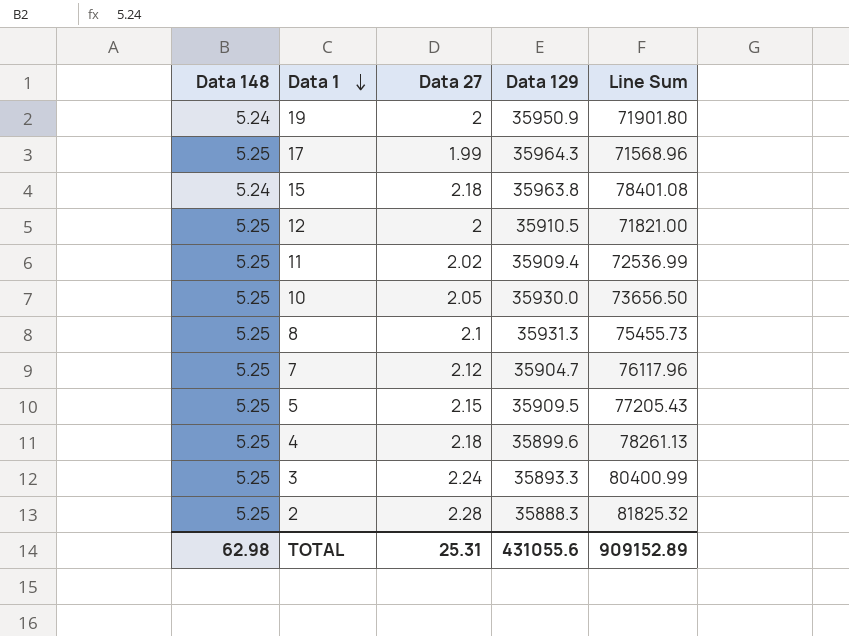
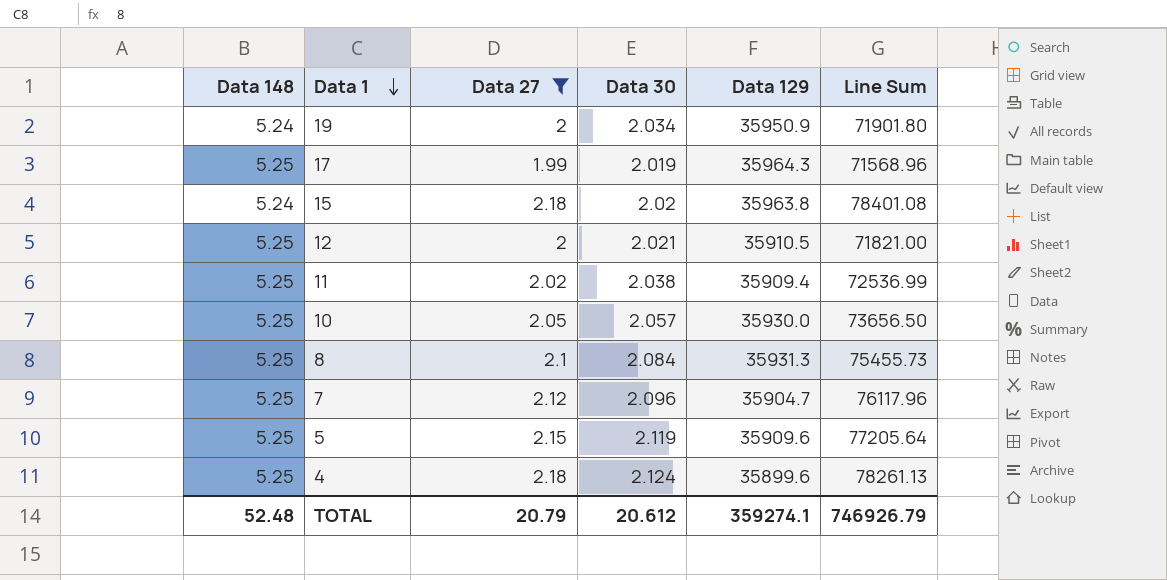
filter: none -> Data 27 <= 2.18
column Data 30 | position: none -> 4
5 | Data 129: 35909.5 -> 35909.6
5 | Line Sum: 77205.43 -> 77205.64
TOTAL | Data 148: 62.98 -> 52.48
TOTAL | Data 27: 25.31 -> 20.79
TOTAL | Data 129: 431055.6 -> 359274.1
TOTAL | Line Sum: 909152.89 -> 746926.79

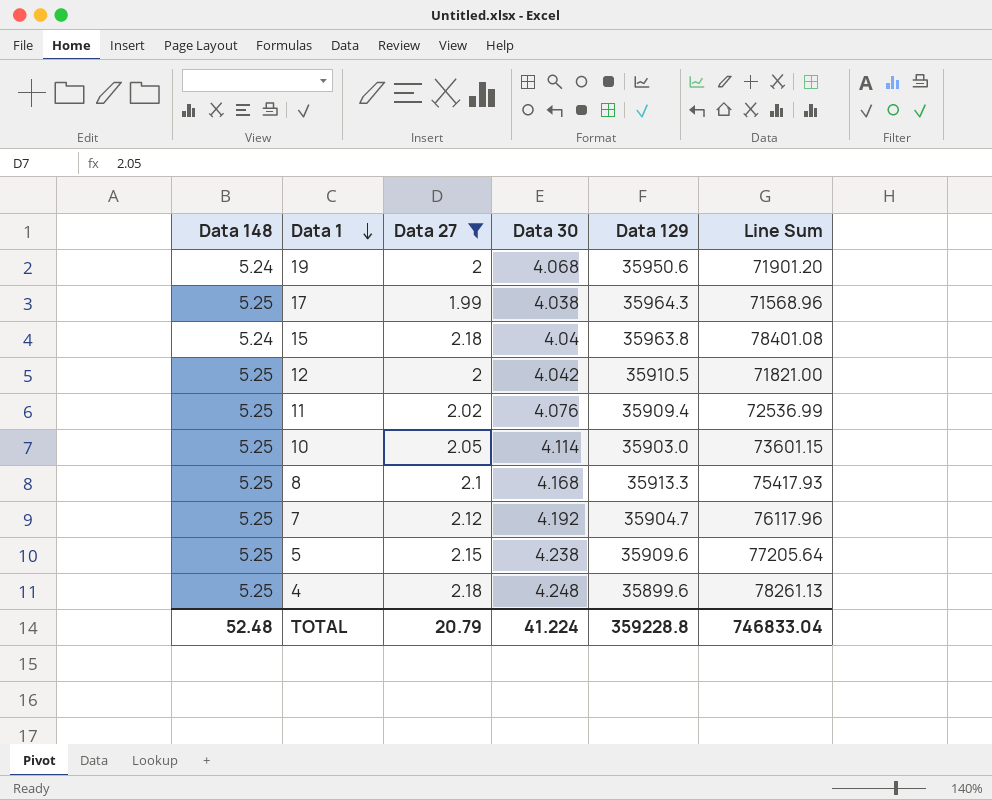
19 | Data 30: 2.034 -> 4.068
19 | Data 129: 35950.9 -> 35950.6
19 | Line Sum: 71901.80 -> 71901.20
17 | Data 30: 2.019 -> 4.038
15 | Data 30: 2.02 -> 4.04
12 | Data 30: 2.021 -> 4.042
11 | Data 30: 2.038 -> 4.076
10 | Data 30: 2.057 -> 4.114
10 | Data 129: 35930.0 -> 35903.0
10 | Line Sum: 73656.50 -> 73601.15
8 | Data 30: 2.084 -> 4.168
8 | Data 129: 35931.3 -> 35913.3
8 | Line Sum: 75455.73 -> 75417.93
7 | Data 30: 2.096 -> 4.192
5 | Data 30: 2.119 -> 4.238
4 | Data 30: 2.124 -> 4.248
TOTAL | Data 30: 20.612 -> 41.224
TOTAL | Data 129: 359274.1 -> 359228.8
TOTAL | Line Sum: 746926.79 -> 746833.04

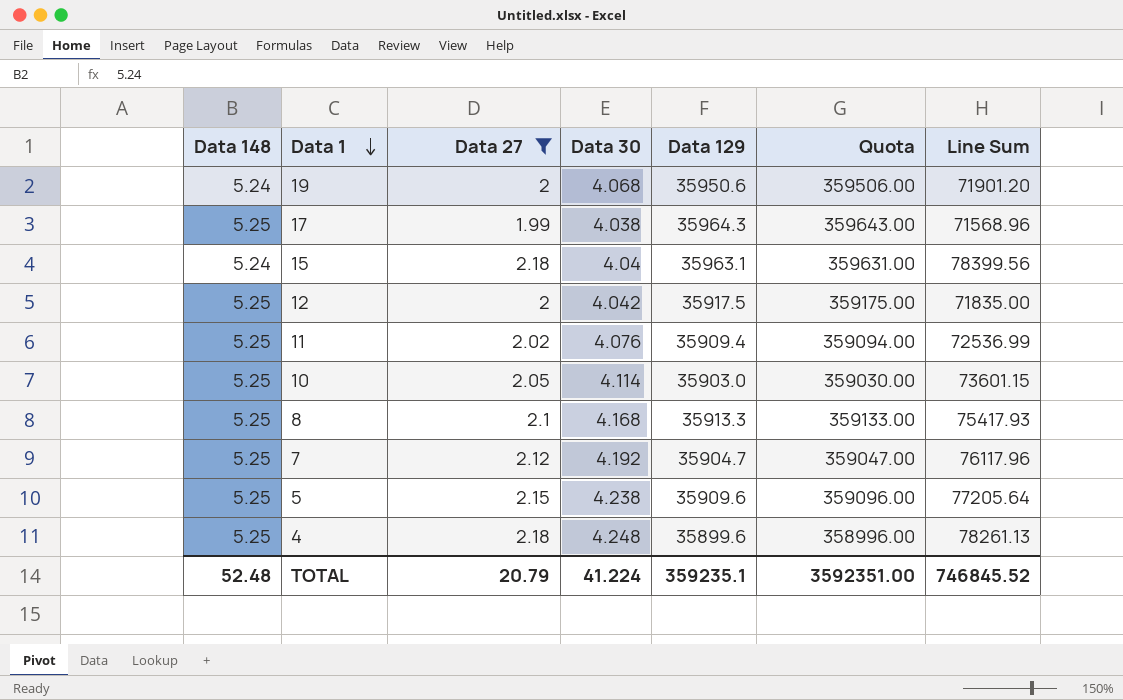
column Quota | formula: none -> [Data 129] * 10
15 | Data 129: 35963.8 -> 35963.1
15 | Line Sum: 78401.08 -> 78399.56
12 | Data 129: 35910.5 -> 35917.5
12 | Line Sum: 71821.00 -> 71835.00
TOTAL | Data 129: 359228.8 -> 359235.1
TOTAL | Line Sum: 746833.04 -> 746845.52

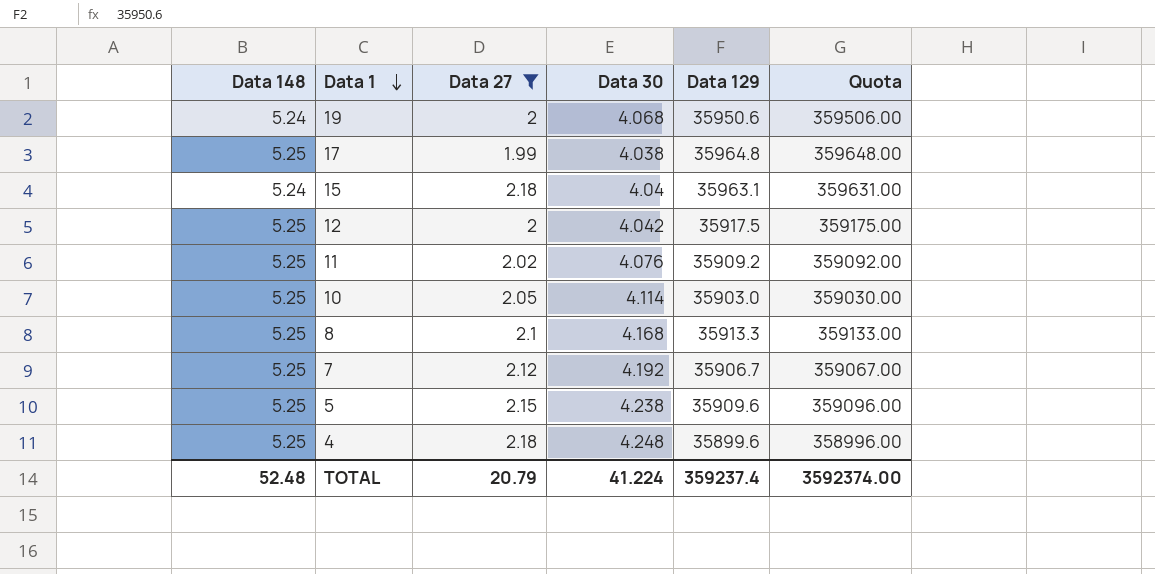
column Line Sum | formula: [Data 27] * [Data 129] -> none
17 | Data 129: 35964.3 -> 35964.8
17 | Quota: 359643.00 -> 359648.00
11 | Data 129: 35909.4 -> 35909.2
11 | Quota: 359094.00 -> 359092.00
7 | Data 129: 35904.7 -> 35906.7
7 | Quota: 359047.00 -> 359067.00
TOTAL | Data 129: 359235.1 -> 359237.4
TOTAL | Quota: 3592351.00 -> 3592374.00

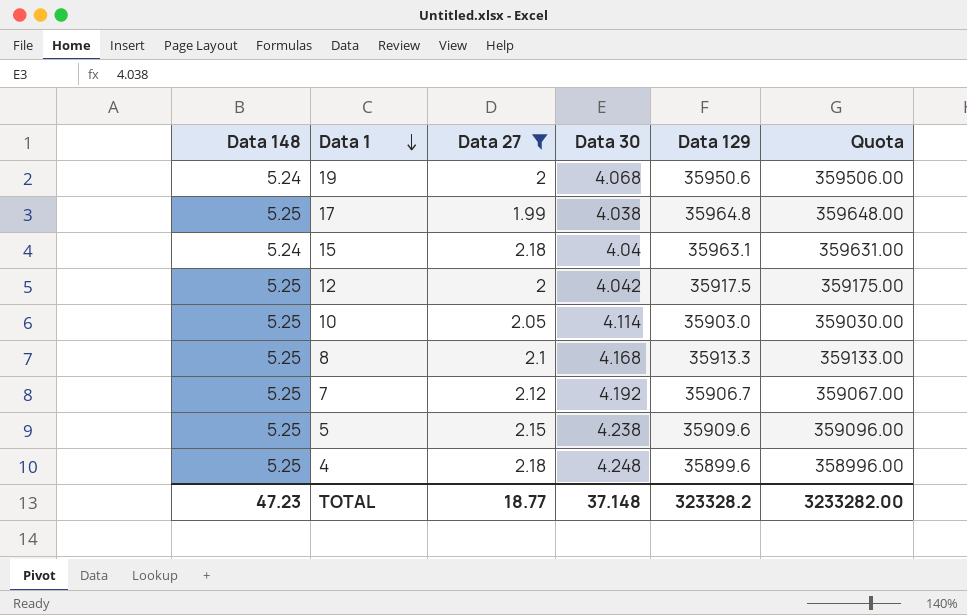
row 11: 5.25 | 2.02 | 4.076 | 35909.2 | 359092.00 -> none
TOTAL | Data 148: 52.48 -> 47.23
TOTAL | Data 27: 20.79 -> 18.77
TOTAL | Data 30: 41.224 -> 37.148
TOTAL | Data 129: 359237.4 -> 323328.2
TOTAL | Quota: 3592374.00 -> 3233282.00

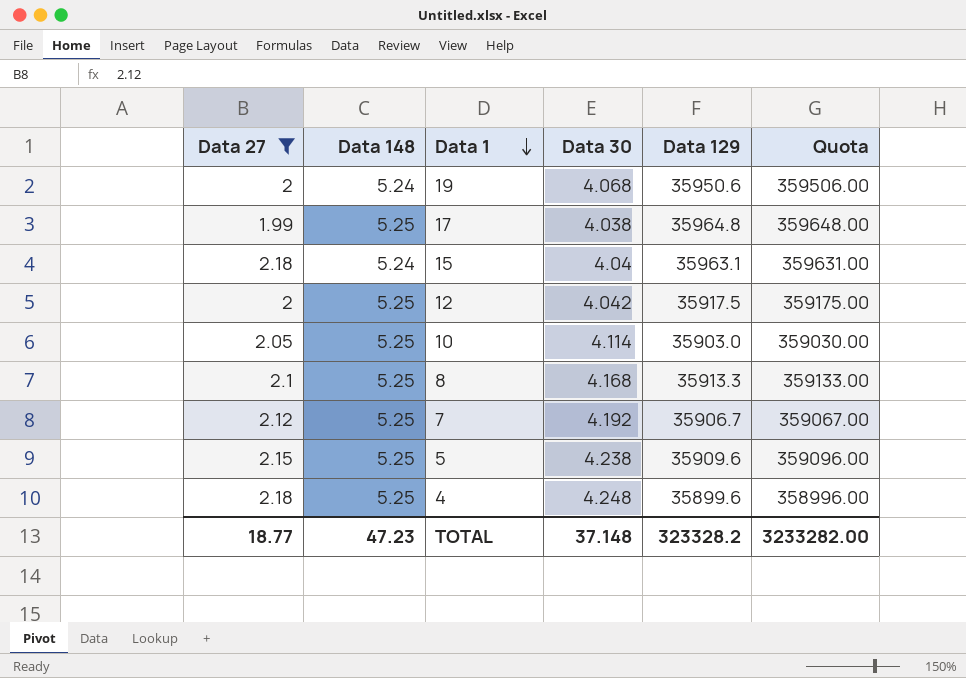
column Data 27 | position: 3 -> 1

